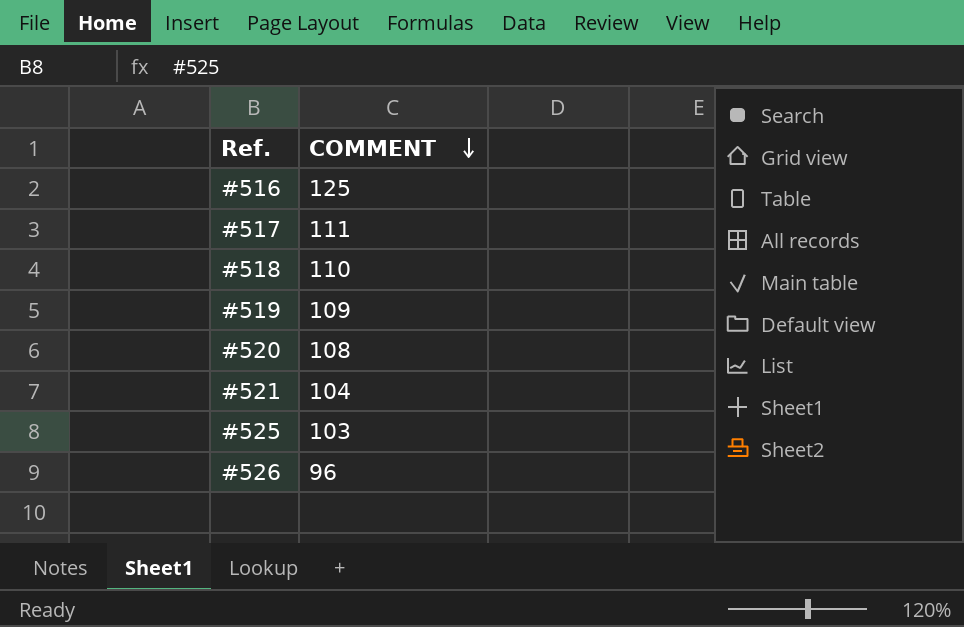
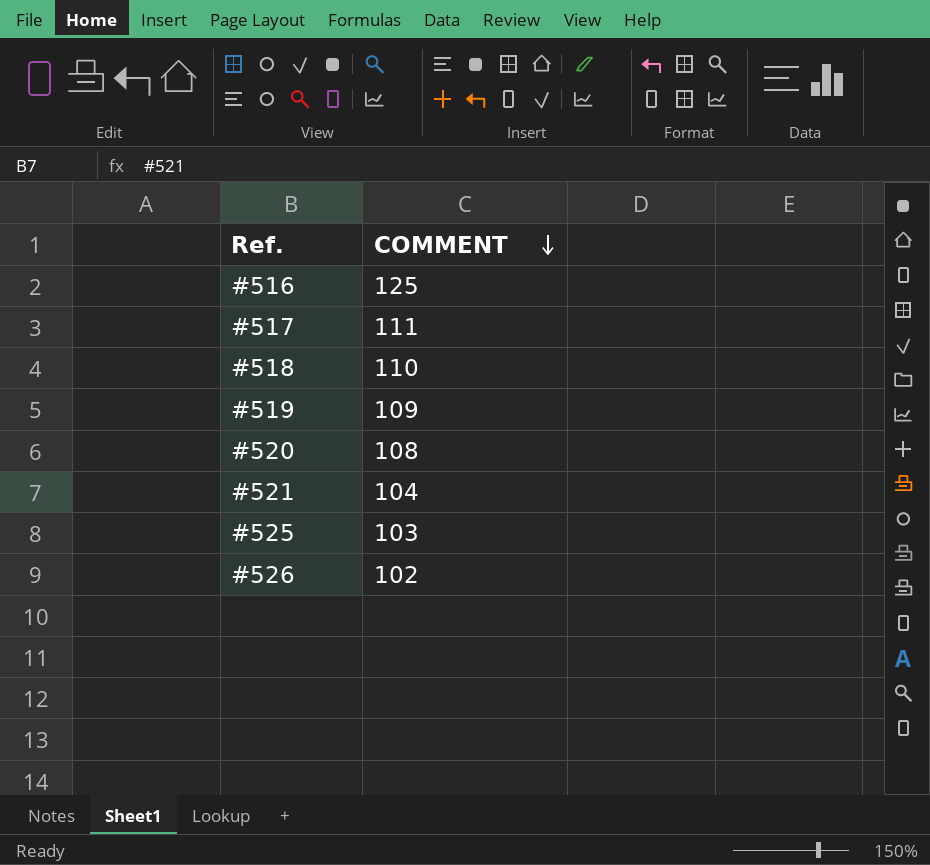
#526 | COMMENT: 96 -> 102

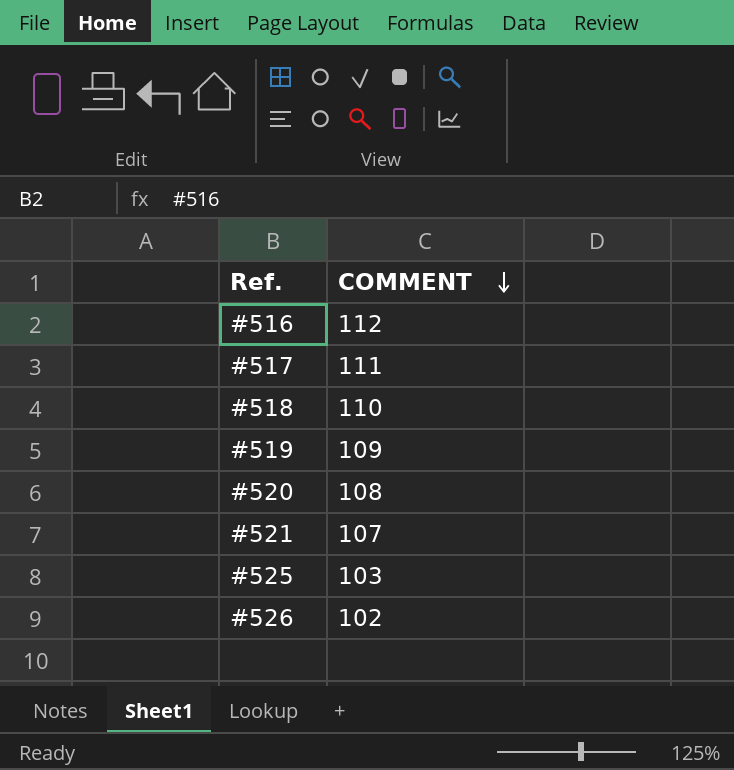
#516 | COMMENT: 125 -> 112
#521 | COMMENT: 104 -> 107

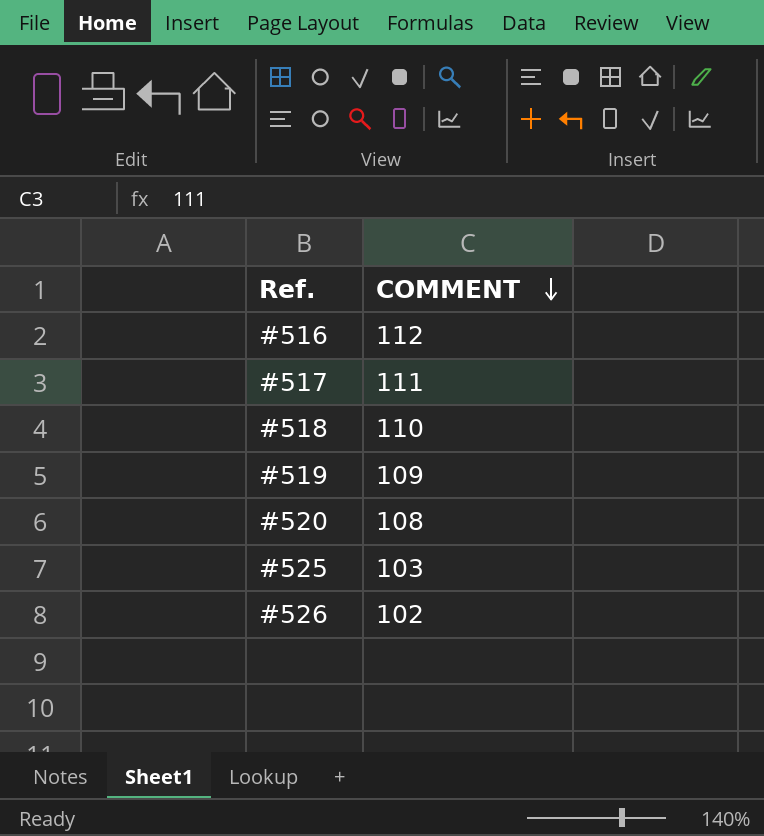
row #521: 107 -> none

